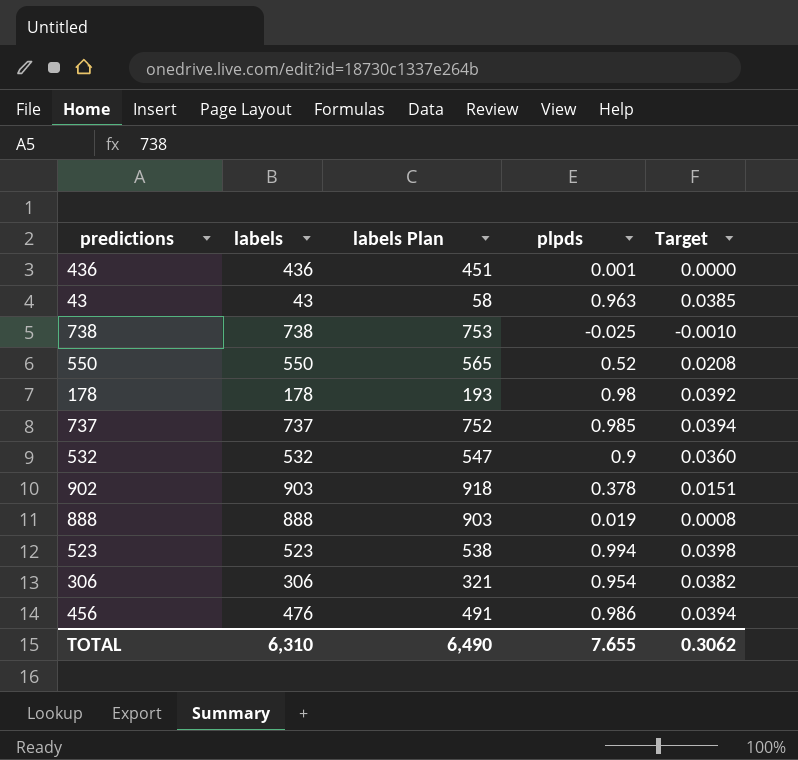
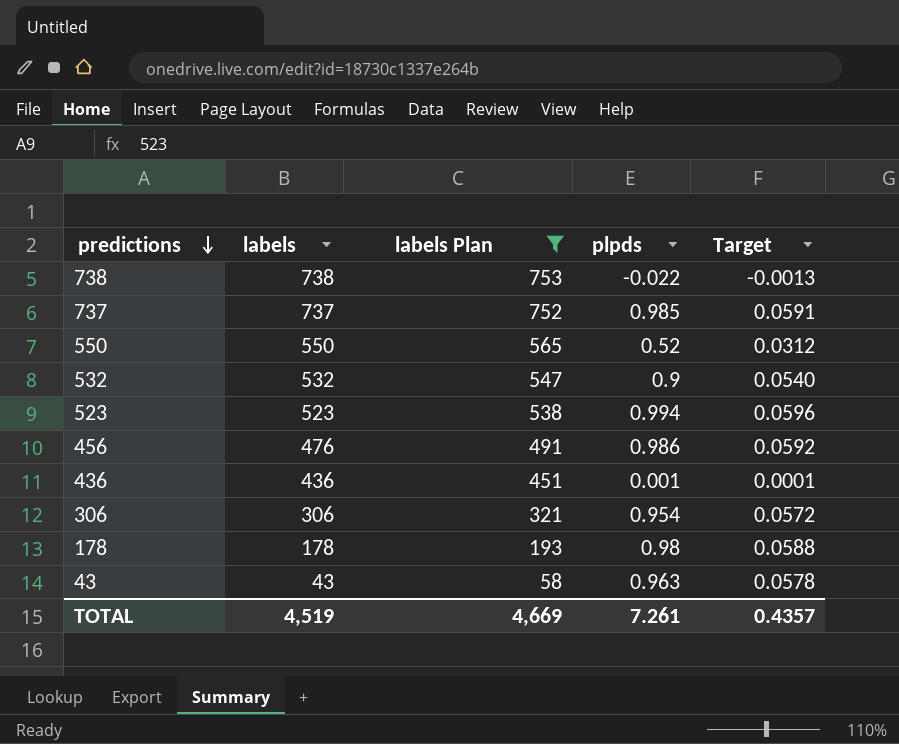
filter: none -> labels Plan <= 753
row order: none -> predictions descending
column Target | formula: [plpds] * 0.04 -> [plpds] * 0.06
738 | plpds: -0.025 -> -0.022
TOTAL | labels: 6,310 -> 4,519
TOTAL | labels Plan: 6,490 -> 4,669
TOTAL | plpds: 7.655 -> 7.261
TOTAL | Target: 0.3062 -> 0.4357

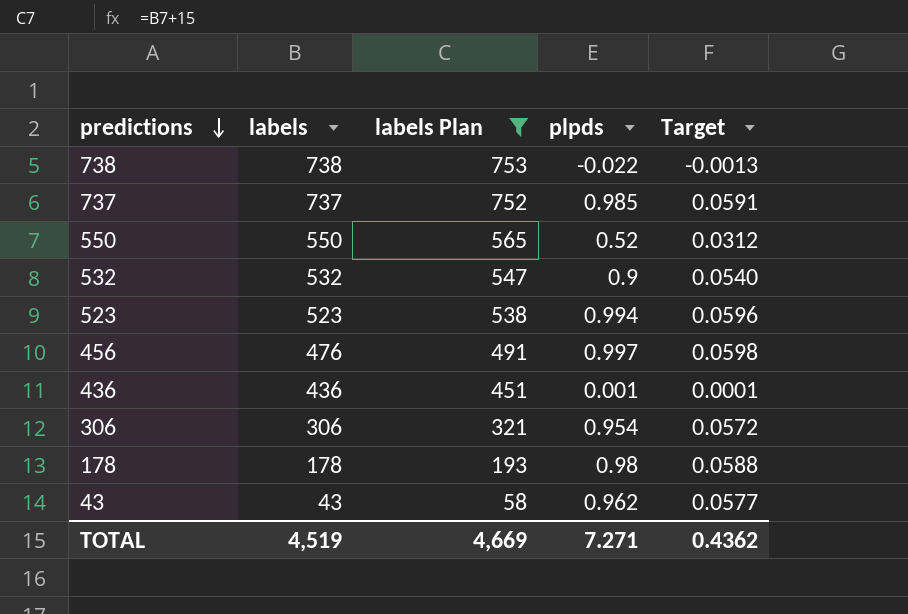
456 | plpds: 0.986 -> 0.997
456 | Target: 0.0592 -> 0.0598
43 | plpds: 0.963 -> 0.962
43 | Target: 0.0578 -> 0.0577
TOTAL | plpds: 7.261 -> 7.271
TOTAL | Target: 0.4357 -> 0.4362

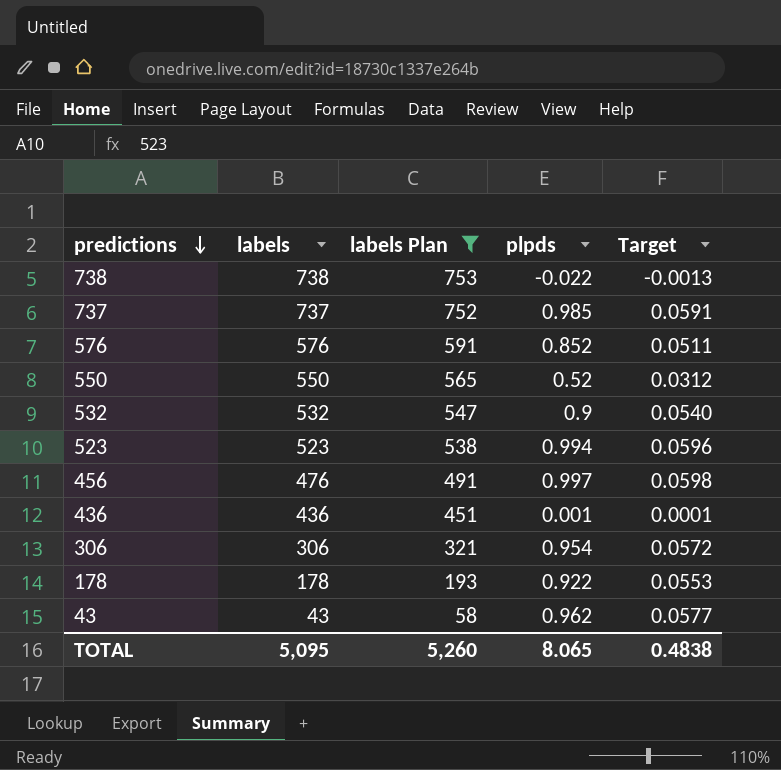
row 576: none -> 576 | 591 | 0.852 | 0.0511
178 | plpds: 0.98 -> 0.922
178 | Target: 0.0588 -> 0.0553
TOTAL | labels: 4,519 -> 5,095
TOTAL | labels Plan: 4,669 -> 5,260
TOTAL | plpds: 7.271 -> 8.065
TOTAL | Target: 0.4362 -> 0.4838

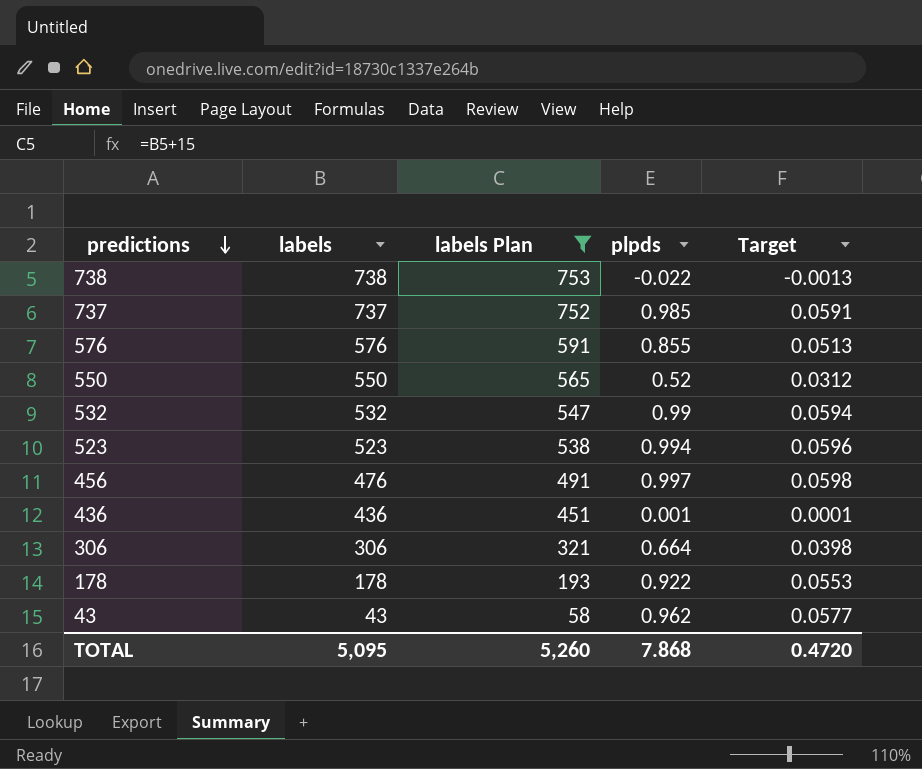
576 | plpds: 0.852 -> 0.855
576 | Target: 0.0511 -> 0.0513
532 | plpds: 0.9 -> 0.99
532 | Target: 0.0540 -> 0.0594
306 | plpds: 0.954 -> 0.664
306 | Target: 0.0572 -> 0.0398
TOTAL | plpds: 8.065 -> 7.868
TOTAL | Target: 0.4838 -> 0.4720

